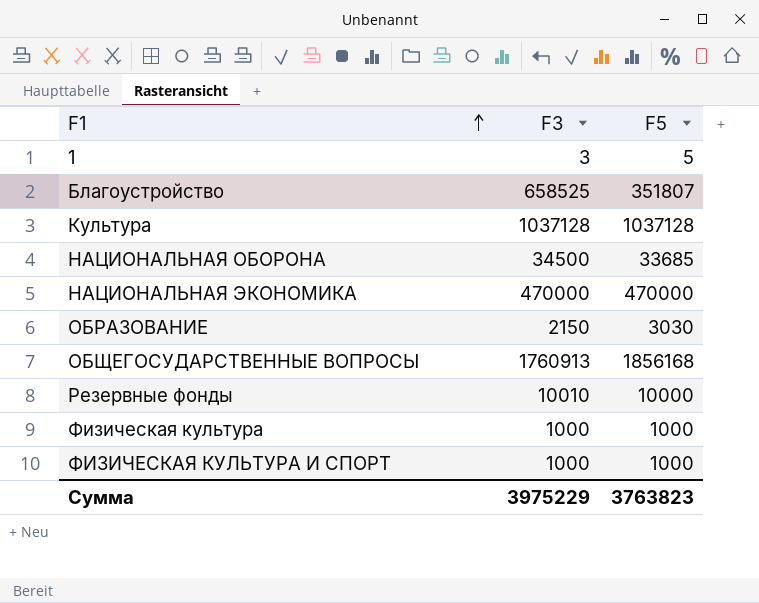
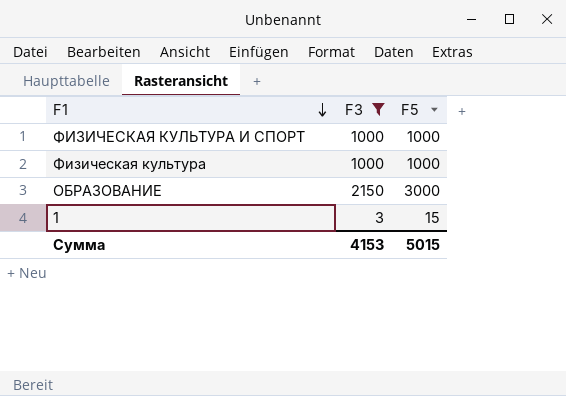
filter: none -> F3 <= 2150
row order: F1 ascending -> F1 descending
ОБРАЗОВАНИЕ | F5: 3030 -> 3000
1 | F5: 5 -> 15
Сумма | F3: 3975229 -> 4153
Сумма | F5: 3763823 -> 5015

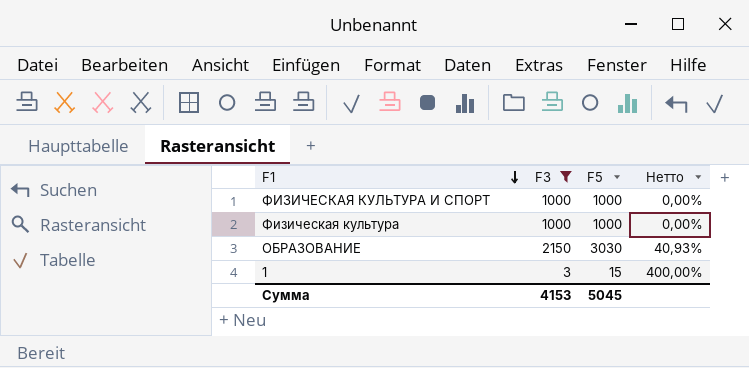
column Нетто | formula: none -> ([F5] - [F3]) / [F3]
ОБРАЗОВАНИЕ | F5: 3000 -> 3030
Сумма | F5: 5015 -> 5045

